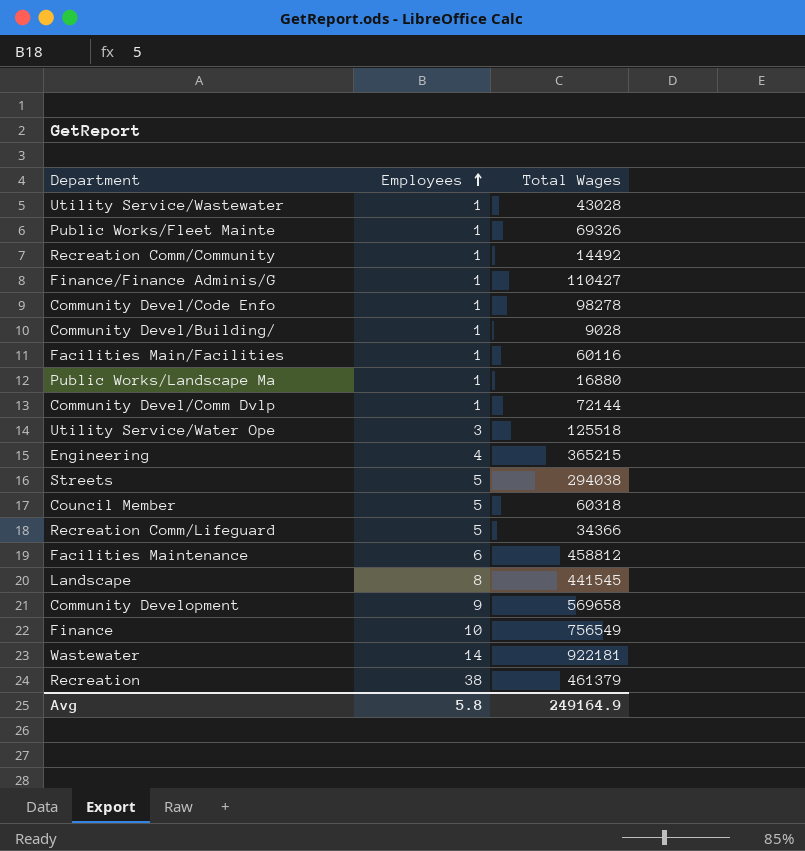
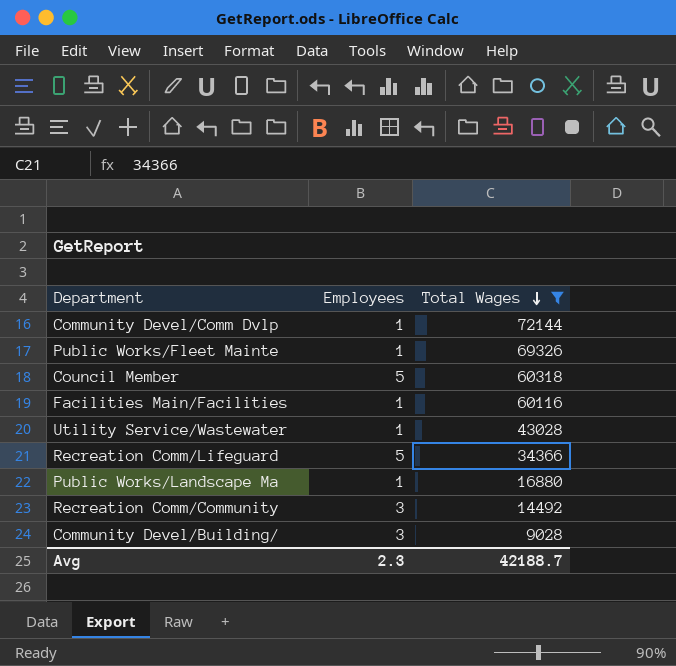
filter: none -> Total Wages <= 72144
row order: Employees ascending -> Total Wages descending
Recreation Comm/Community | Employees: 1 -> 3
Community Devel/Building/ | Employees: 1 -> 3
Avg | Employees: 5.8 -> 2.3
Avg | Total Wages: 249164.9 -> 42188.7

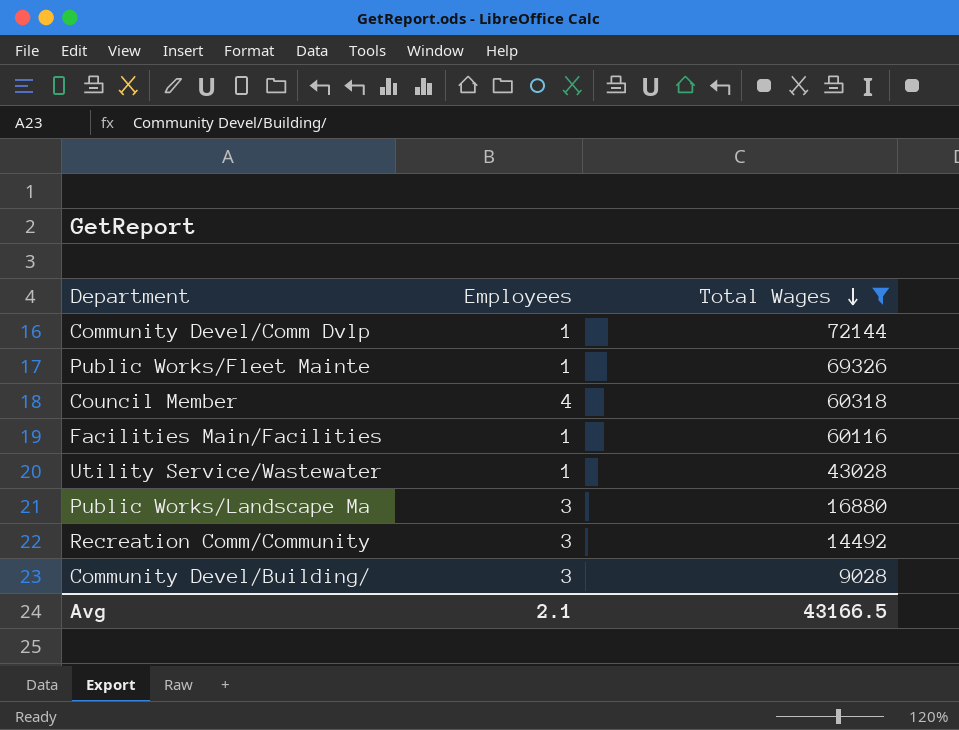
row Recreation Comm/Lifeguard: 5 | 34366 -> none
Council Member | Employees: 5 -> 4
Public Works/Landscape Ma | Employees: 1 -> 3
Avg | Employees: 2.3 -> 2.1
Avg | Total Wages: 42188.7 -> 43166.5

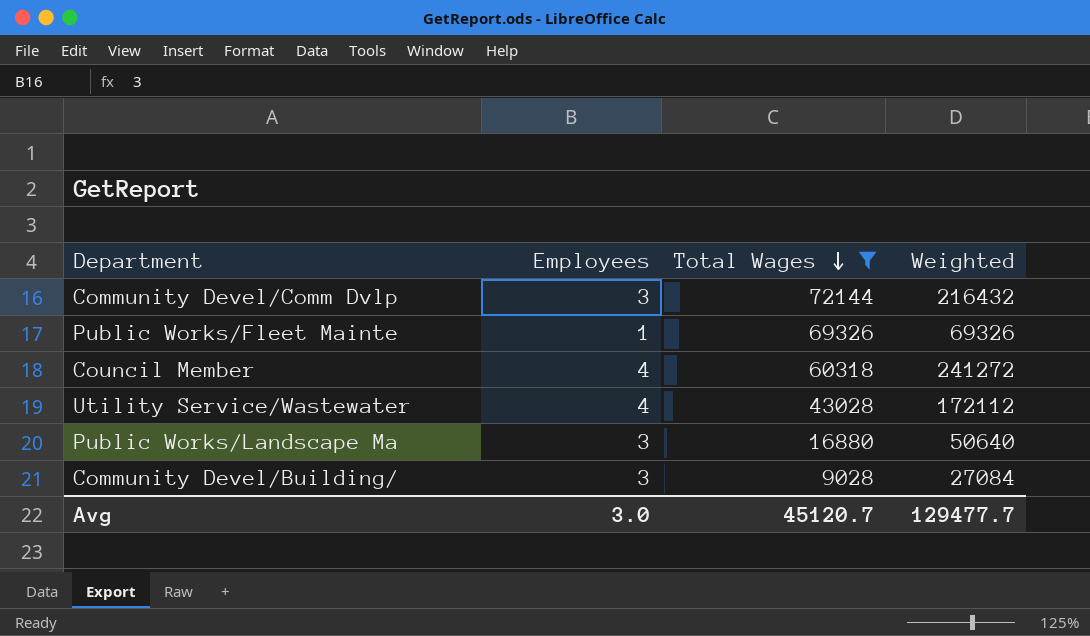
column Weighted | formula: none -> [Employees] * [Total Wages]
row Facilities Main/Facilities: 1 | 60116 -> none
row Recreation Comm/Community: 3 | 14492 -> none
Community Devel/Comm Dvlp | Employees: 1 -> 3
Utility Service/Wastewater | Employees: 1 -> 4
Avg | Employees: 2.1 -> 3.0
Avg | Total Wages: 43166.5 -> 45120.7

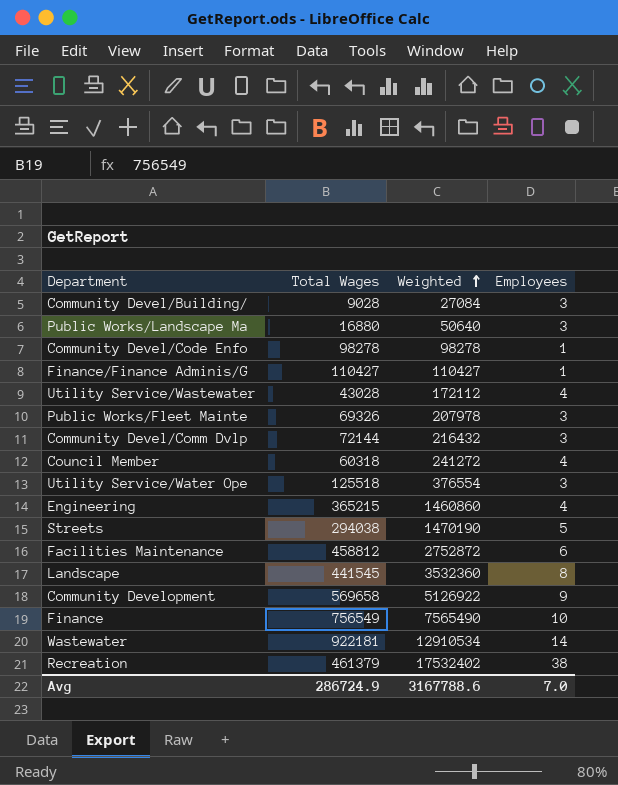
filter: Total Wages <= 72144 -> none
row order: Total Wages descending -> Weighted ascending
column Employees | position: 2 -> 4
Public Works/Fleet Mainte | Weighted: 69326 -> 207978
Public Works/Fleet Mainte | Employees: 1 -> 3
Avg | Total Wages: 45120.7 -> 286724.9
Avg | Weighted: 129477.7 -> 3167788.6
Avg | Employees: 3.0 -> 7.0

